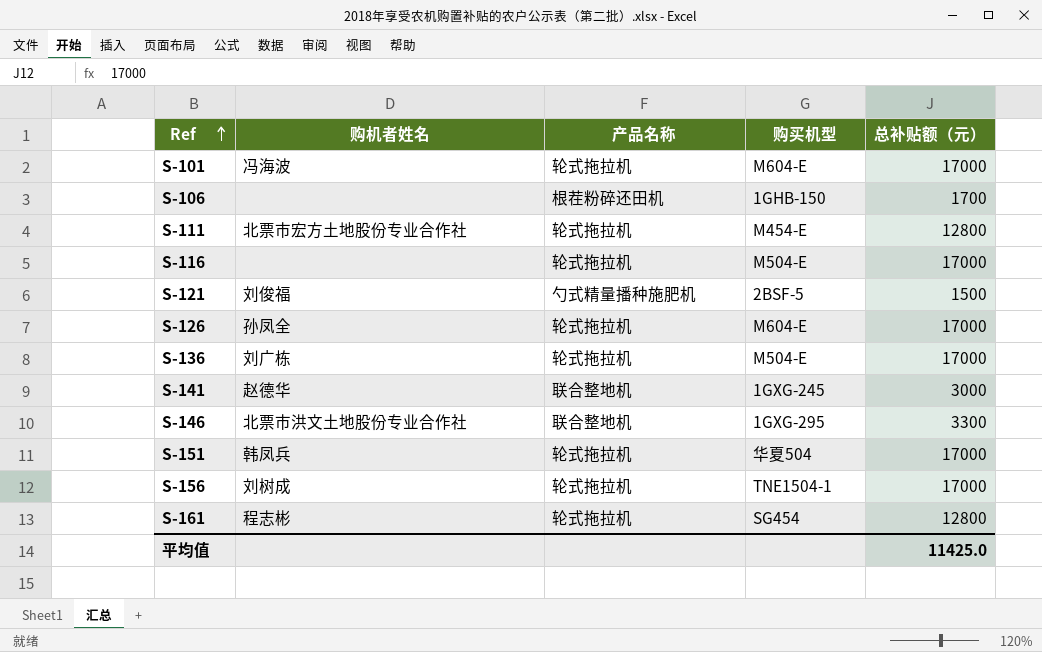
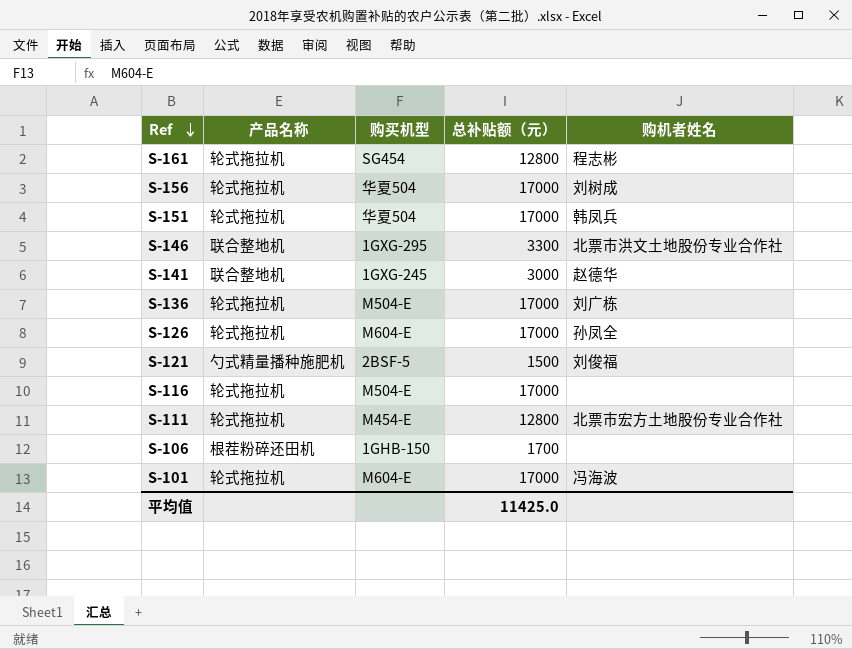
row order: Ref ascending -> Ref descending
column 购机者姓名 | position: 2 -> 5
S-156 | 购买机型: TNE1504-1 -> 华夏504

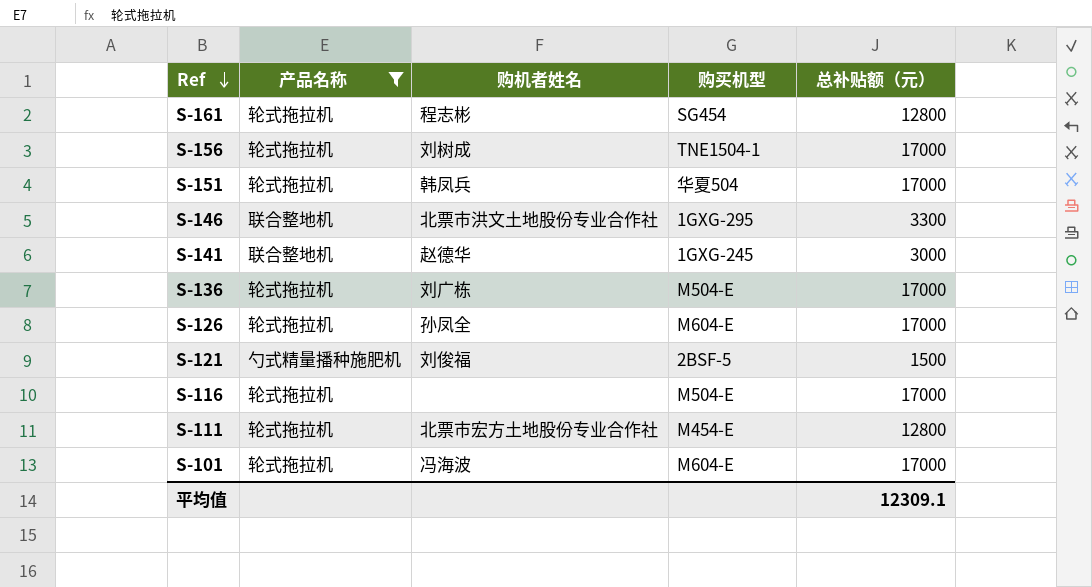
filter: none -> 产品名称 != 根茬粉碎还田机
column 购机者姓名 | position: 5 -> 3
S-156 | 购买机型: 华夏504 -> TNE1504-1
平均值 | 总补贴额（元）: 11425.0 -> 12309.1

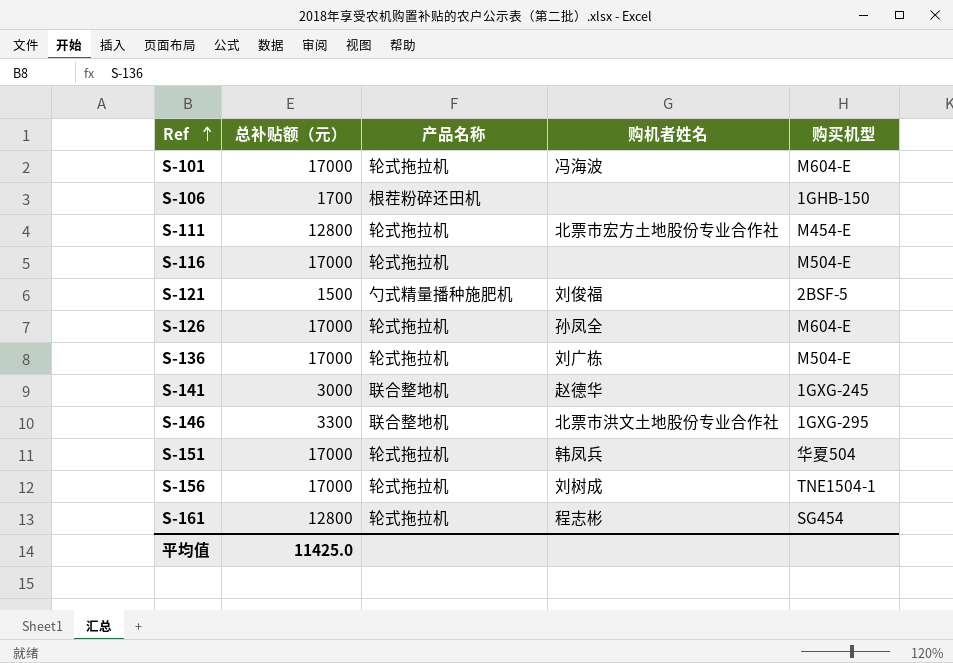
filter: 产品名称 != 根茬粉碎还田机 -> none
row order: Ref descending -> Ref ascending
column 总补贴额（元） | position: 5 -> 2
平均值 | 总补贴额（元）: 12309.1 -> 11425.0

